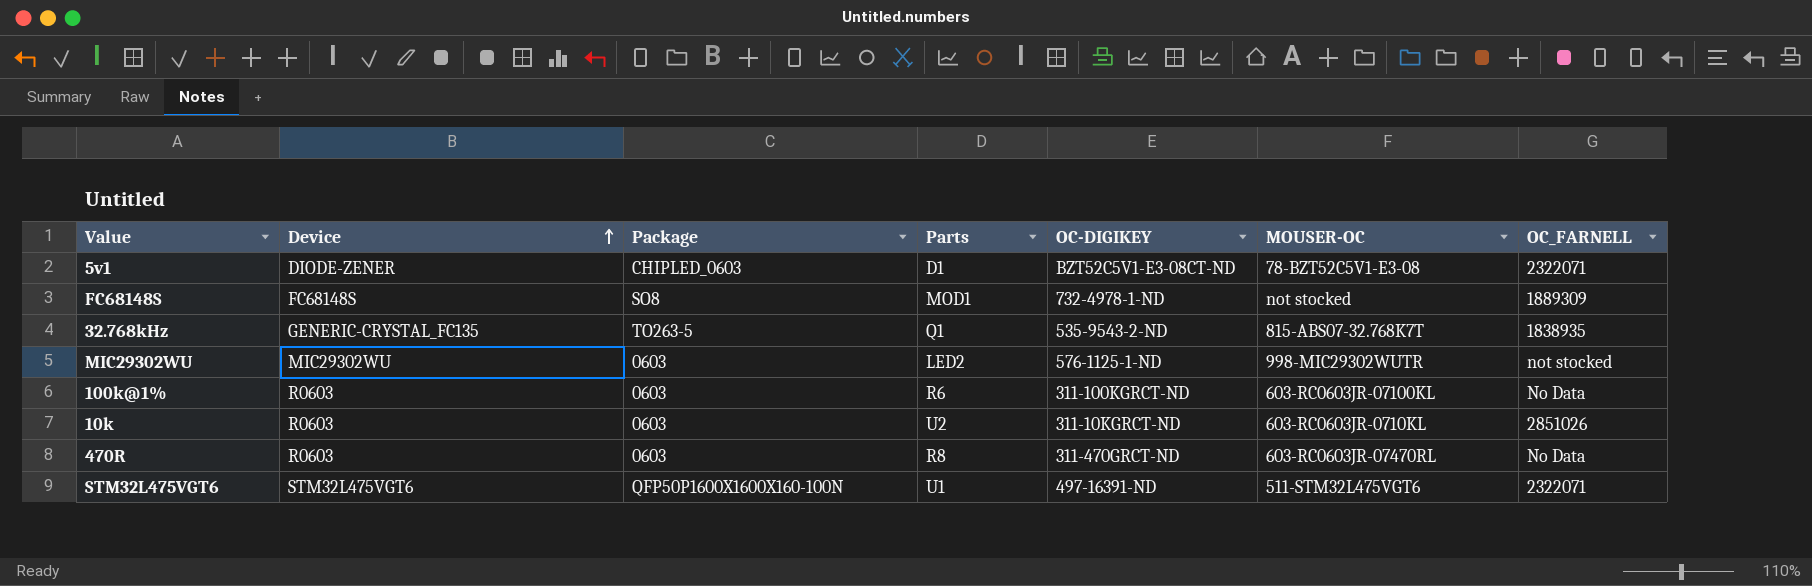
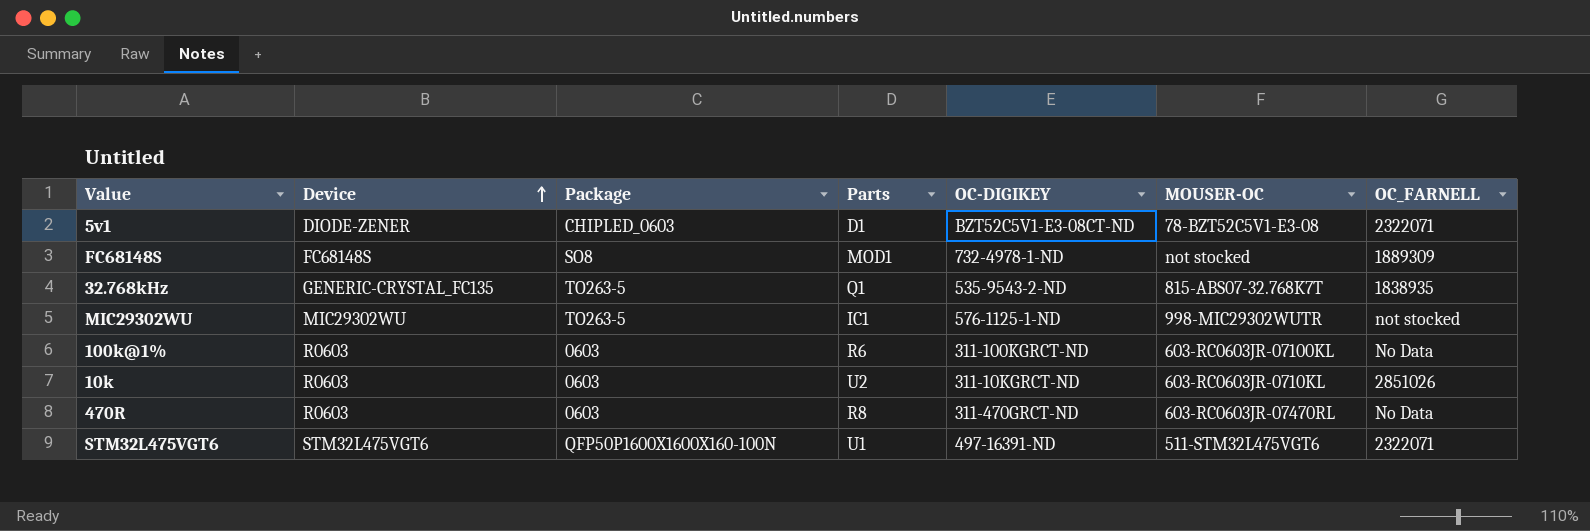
MIC29302WU | Package: 0603 -> TO263-5
MIC29302WU | Parts: LED2 -> IC1

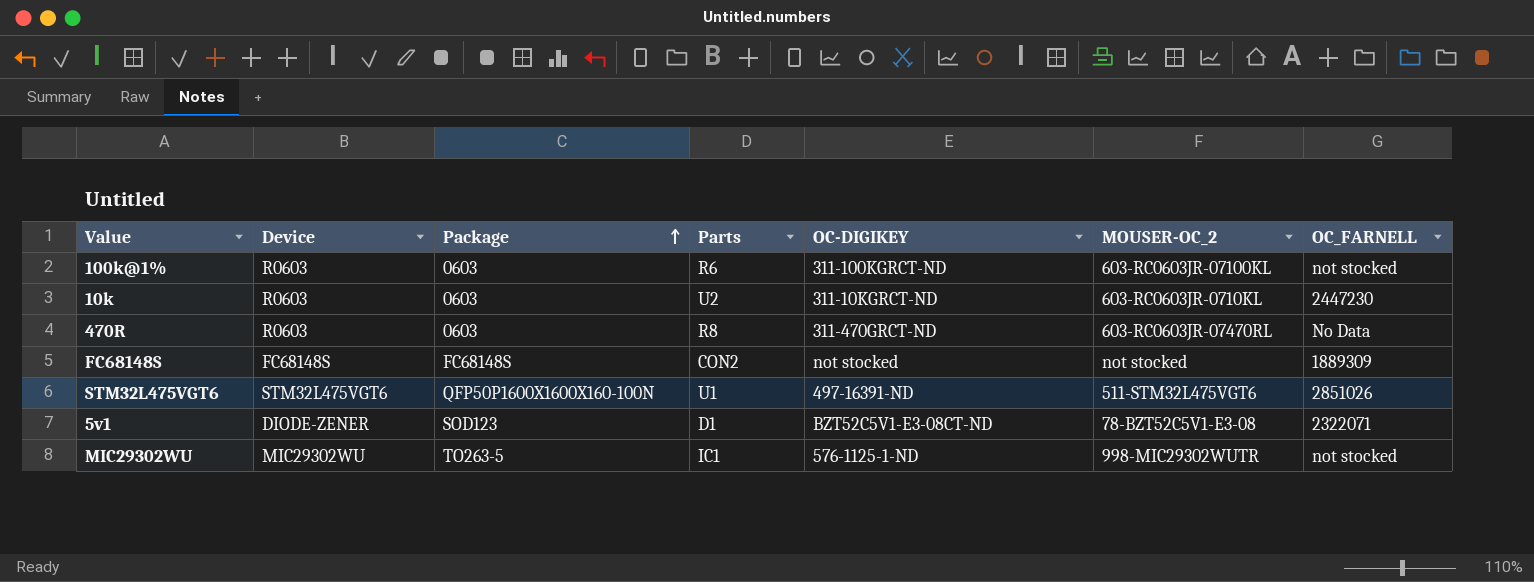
row order: Device ascending -> Package ascending
column name: MOUSER-OC -> MOUSER-OC_2
row 32.768kHz: GENERIC-CRYSTAL_FC135 | TO263-5 | Q1 | 535-9543-2-ND | 815-ABS07-32.768K7T | 1838935 -> none
100k@1% | OC_FARNELL: No Data -> not stocked
10k | OC_FARNELL: 2851026 -> 2447230
FC68148S | Package: SO8 -> FC68148S
FC68148S | Parts: MOD1 -> CON2
FC68148S | OC-DIGIKEY: 732-4978-1-ND -> not stocked
STM32L475VGT6 | OC_FARNELL: 2322071 -> 2851026
5v1 | Package: CHIPLED_0603 -> SOD123

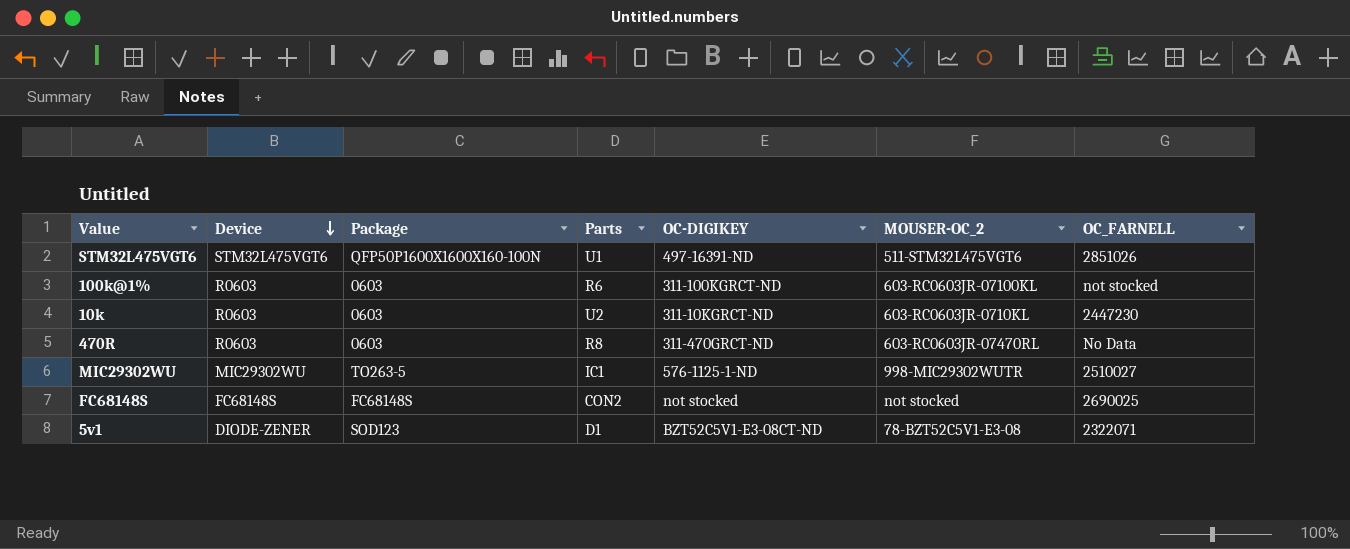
row order: Package ascending -> Device descending
MIC29302WU | OC_FARNELL: not stocked -> 2510027
FC68148S | OC_FARNELL: 1889309 -> 2690025

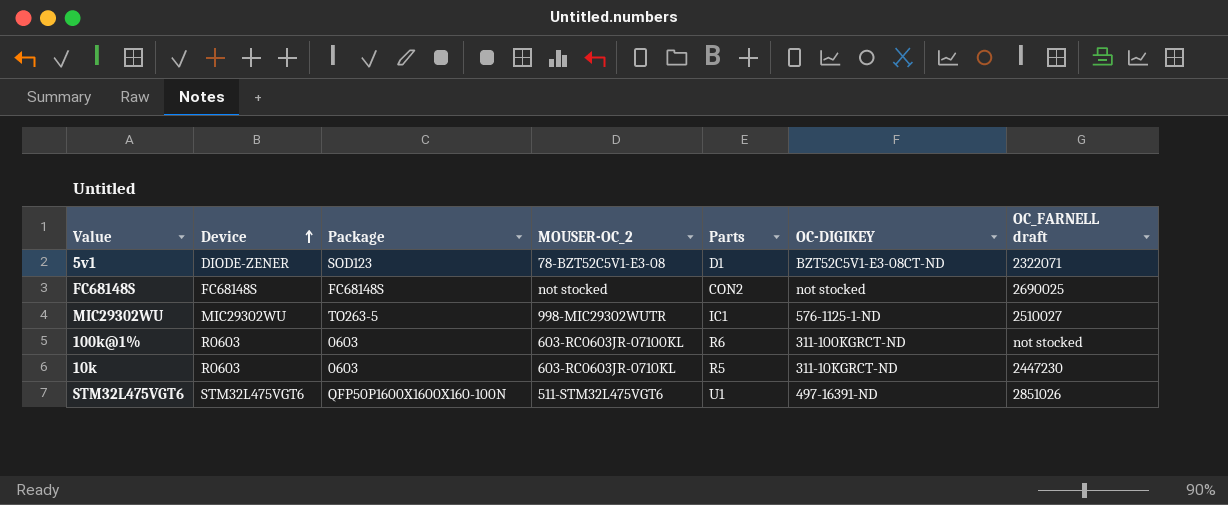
row order: Device descending -> Device ascending
column MOUSER-OC_2 | position: 6 -> 4
column name: OC_FARNELL -> OC_FARNELL draft
row 470R: R0603 | 0603 | R8 | 311-470GRCT-ND | 603-RC0603JR-07470RL | No Data -> none
10k | Parts: U2 -> R5

